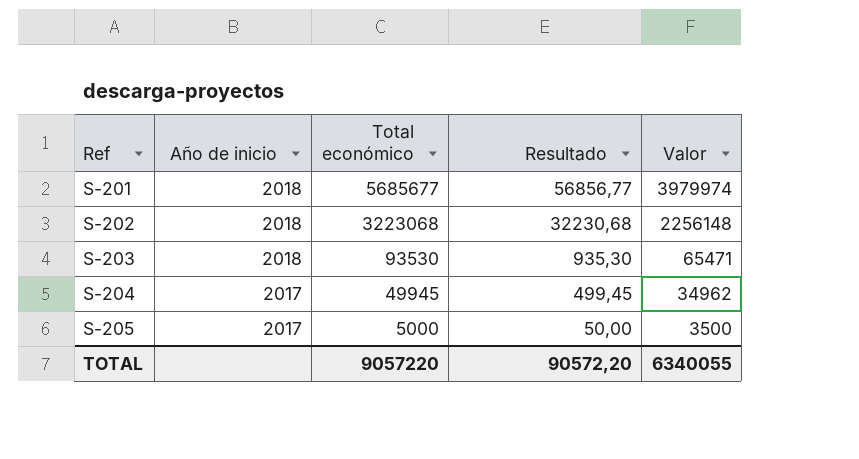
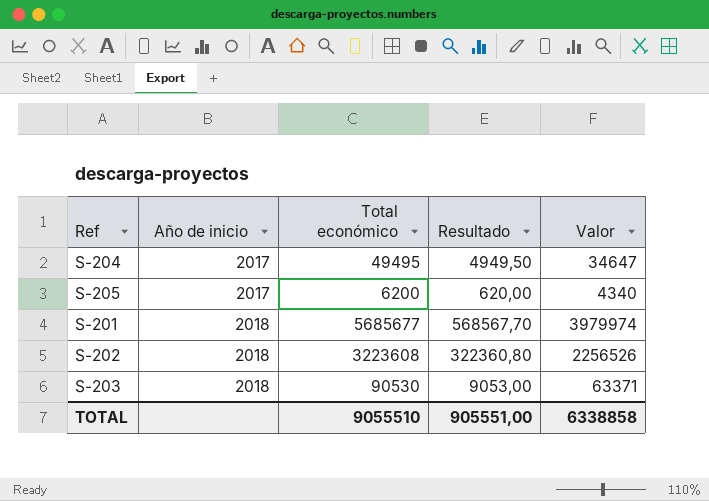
row order: Ref ascending -> Año de inicio ascending
column Resultado | formula: [Total económico] * 0,01 -> [Total económico] * 0,1
S-204 | Total económico: 49945 -> 49495
S-204 | Valor: 34962 -> 34647
S-205 | Total económico: 5000 -> 6200
S-205 | Valor: 3500 -> 4340
S-202 | Total económico: 3223068 -> 3223608
S-202 | Valor: 2256148 -> 2256526
S-203 | Total económico: 93530 -> 90530
S-203 | Valor: 65471 -> 63371
TOTAL | Total económico: 9057220 -> 9055510
TOTAL | Resultado: 90572,20 -> 905551,00
TOTAL | Valor: 6340055 -> 6338858

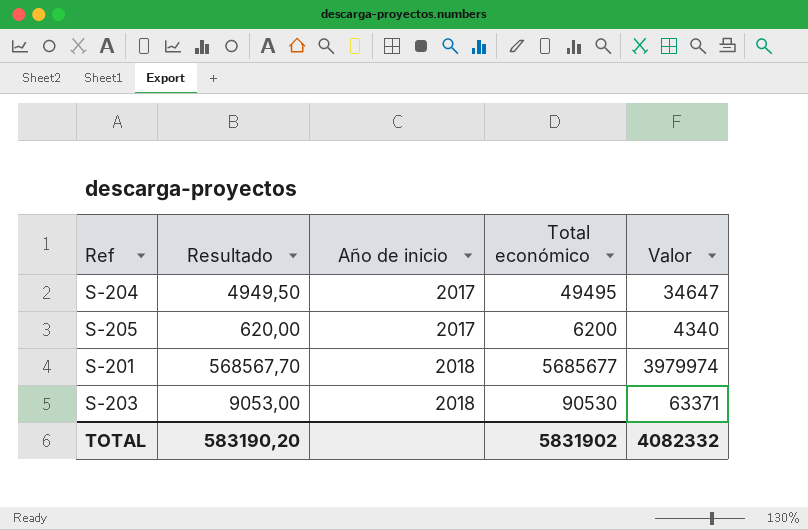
column Resultado | position: 4 -> 2
row S-202: 2018 | 3223608 | 322360,80 | 2256526 -> none
TOTAL | Resultado: 905551,00 -> 583190,20
TOTAL | Total económico: 9055510 -> 5831902
TOTAL | Valor: 6338858 -> 4082332

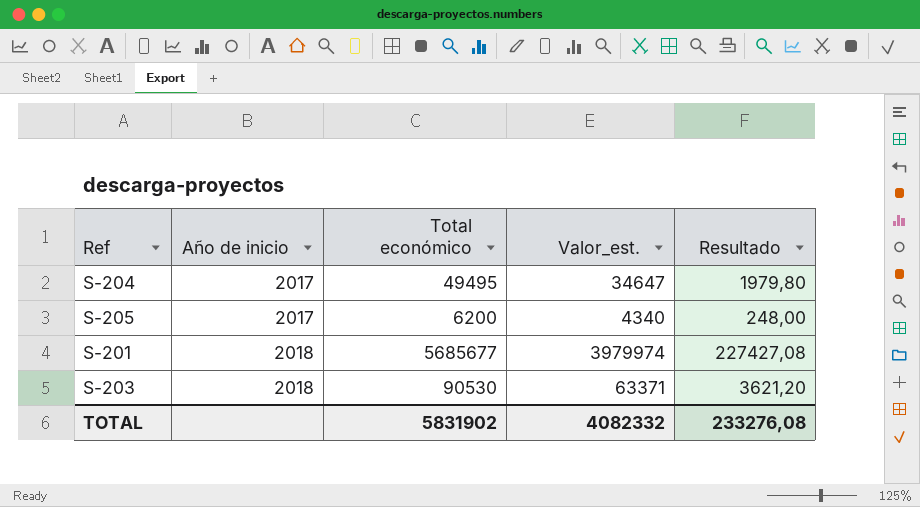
column name: Valor -> Valor_est.
column Resultado | formula: [Total económico] * 0,1 -> [Total económico] * 0,04
column Resultado | position: 2 -> 5
TOTAL | Resultado: 583190,20 -> 233276,08

